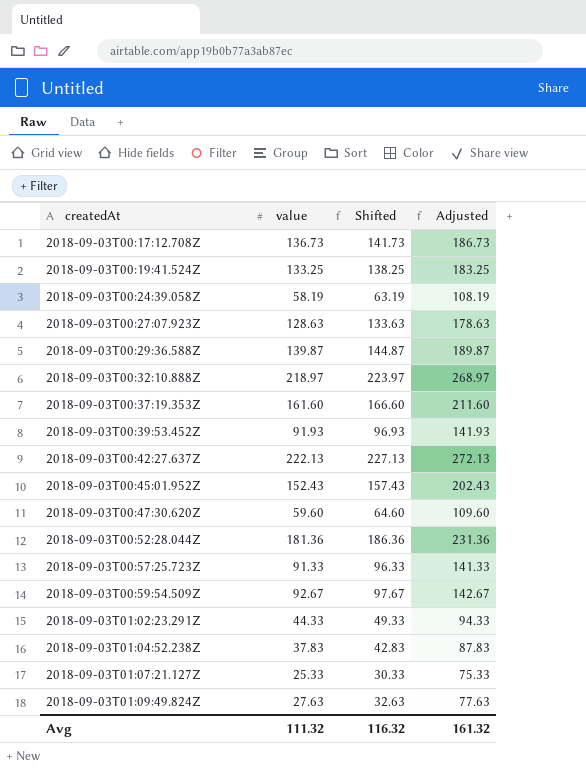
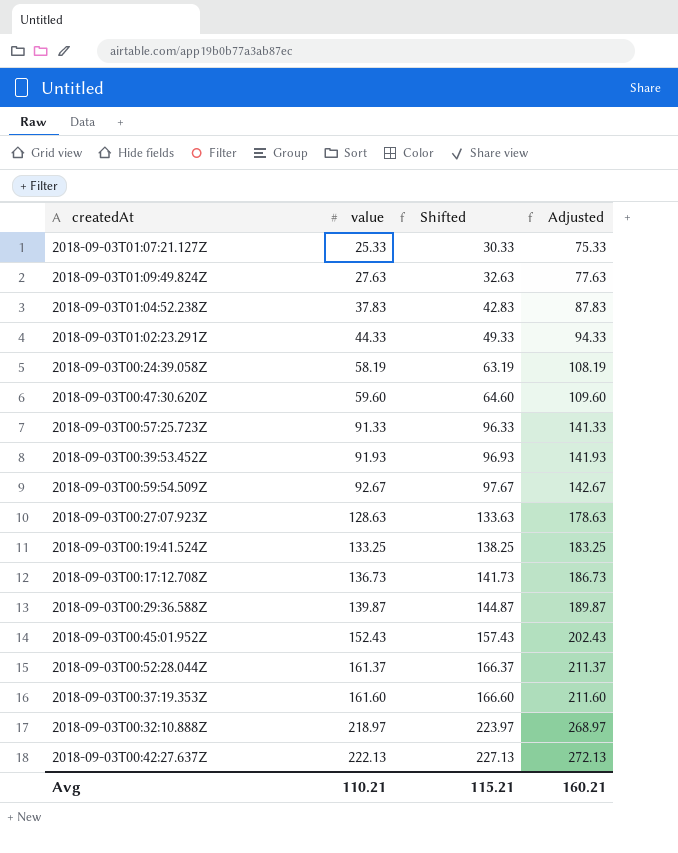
row order: createdAt ascending -> value ascending
2018-09-03T00:52:28.044Z | value: 181.36 -> 161.37
2018-09-03T00:52:28.044Z | Shifted: 186.36 -> 166.37
2018-09-03T00:52:28.044Z | Adjusted: 231.36 -> 211.37
Avg | value: 111.32 -> 110.21
Avg | Shifted: 116.32 -> 115.21
Avg | Adjusted: 161.32 -> 160.21

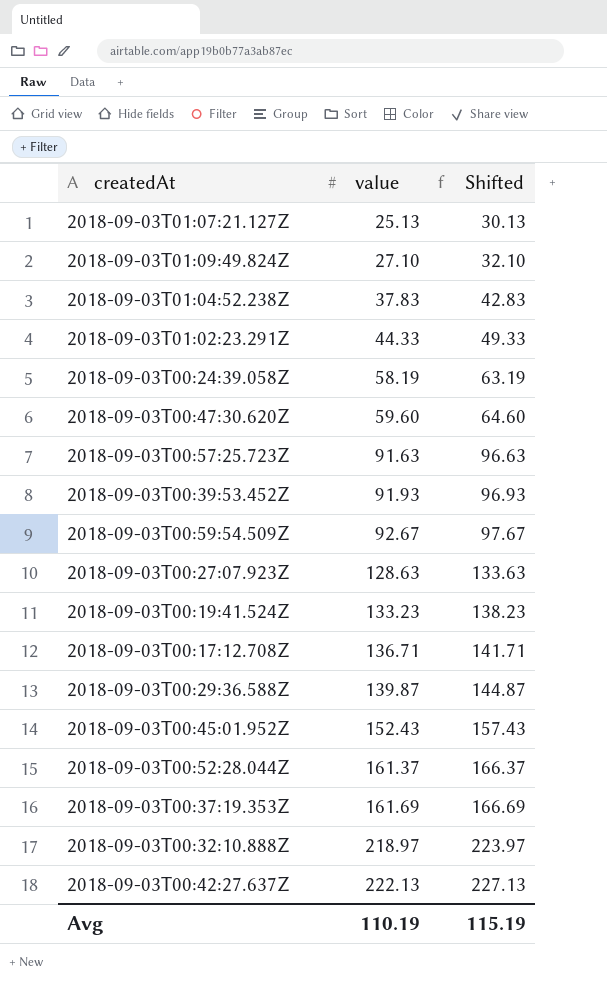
column Adjusted | formula: [value] + 50 -> none
2018-09-03T01:07:21.127Z | value: 25.33 -> 25.13
2018-09-03T01:07:21.127Z | Shifted: 30.33 -> 30.13
2018-09-03T01:09:49.824Z | value: 27.63 -> 27.10
2018-09-03T01:09:49.824Z | Shifted: 32.63 -> 32.10
2018-09-03T00:57:25.723Z | value: 91.33 -> 91.63
2018-09-03T00:57:25.723Z | Shifted: 96.33 -> 96.63
2018-09-03T00:19:41.524Z | value: 133.25 -> 133.23
2018-09-03T00:19:41.524Z | Shifted: 138.25 -> 138.23
2018-09-03T00:17:12.708Z | value: 136.73 -> 136.71
2018-09-03T00:17:12.708Z | Shifted: 141.73 -> 141.71
2018-09-03T00:37:19.353Z | value: 161.60 -> 161.69
2018-09-03T00:37:19.353Z | Shifted: 166.60 -> 166.69
Avg | value: 110.21 -> 110.19
Avg | Shifted: 115.21 -> 115.19

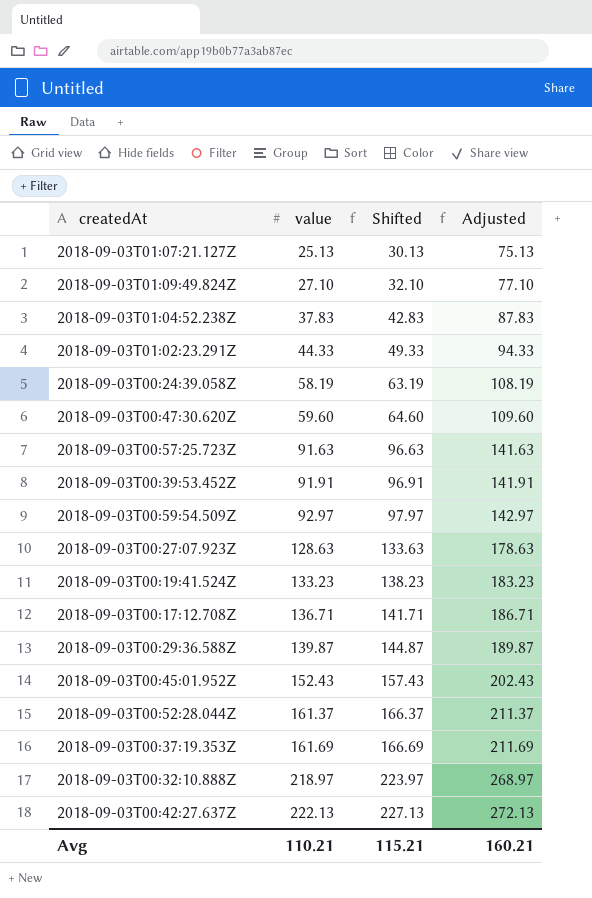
column Adjusted | formula: none -> [value] + 50
2018-09-03T00:39:53.452Z | value: 91.93 -> 91.91
2018-09-03T00:39:53.452Z | Shifted: 96.93 -> 96.91
2018-09-03T00:59:54.509Z | value: 92.67 -> 92.97
2018-09-03T00:59:54.509Z | Shifted: 97.67 -> 97.97
Avg | value: 110.19 -> 110.21
Avg | Shifted: 115.19 -> 115.21

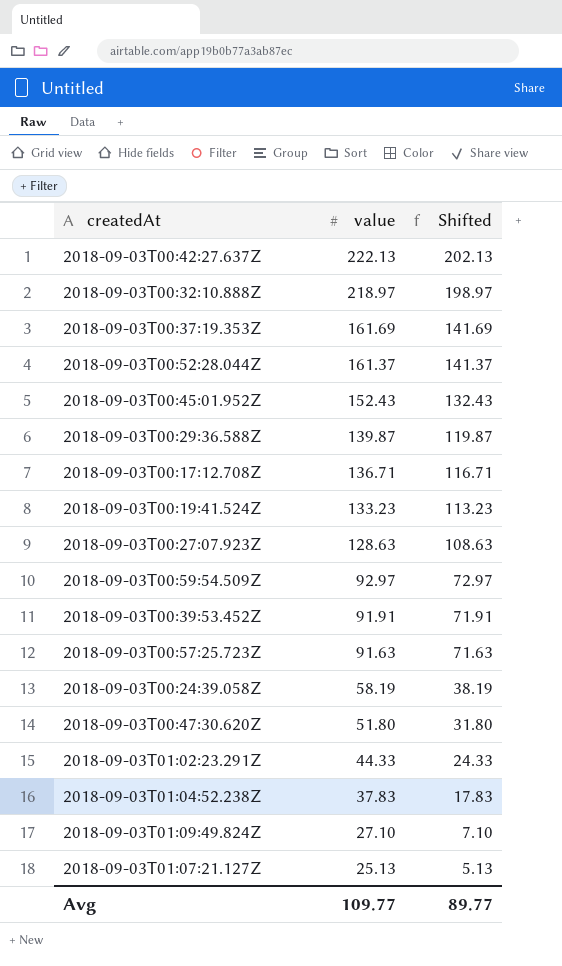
row order: value ascending -> value descending
column Adjusted | formula: [value] + 50 -> none
column Shifted | formula: [value] + 5 -> [value] - 20
2018-09-03T00:47:30.620Z | value: 59.60 -> 51.80
Avg | value: 110.21 -> 109.77
Avg | Shifted: 115.21 -> 89.77

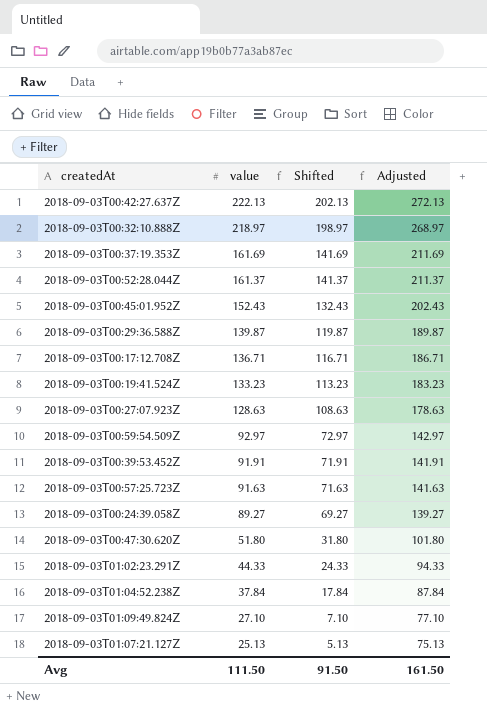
column Adjusted | formula: none -> [value] + 50
2018-09-03T00:24:39.058Z | value: 58.19 -> 89.27
2018-09-03T00:24:39.058Z | Shifted: 38.19 -> 69.27
2018-09-03T01:04:52.238Z | value: 37.83 -> 37.84
2018-09-03T01:04:52.238Z | Shifted: 17.83 -> 17.84
Avg | value: 109.77 -> 111.50
Avg | Shifted: 89.77 -> 91.50

